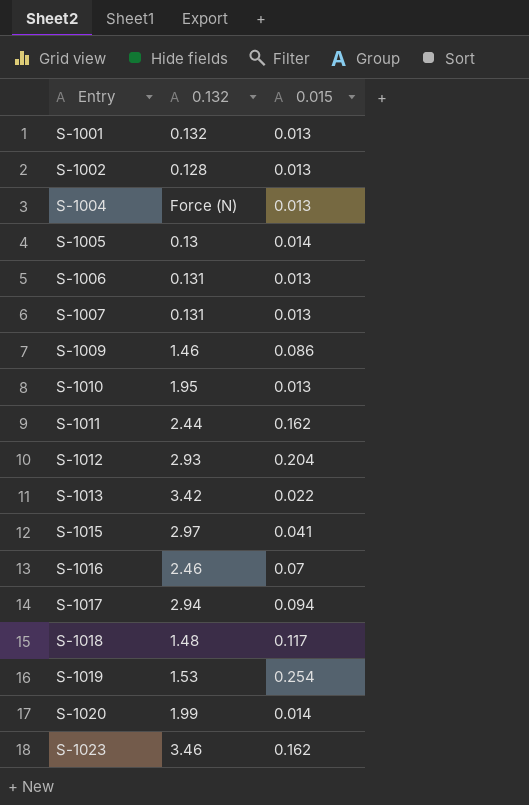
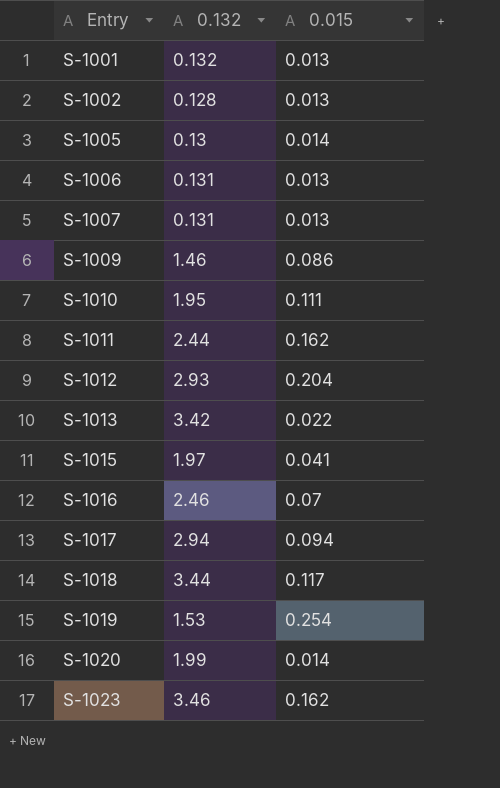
row S-1004: Force (N) | 0.013 -> none
S-1010 | 0.015: 0.013 -> 0.111
S-1015 | 0.132: 2.97 -> 1.97
S-1018 | 0.132: 1.48 -> 3.44

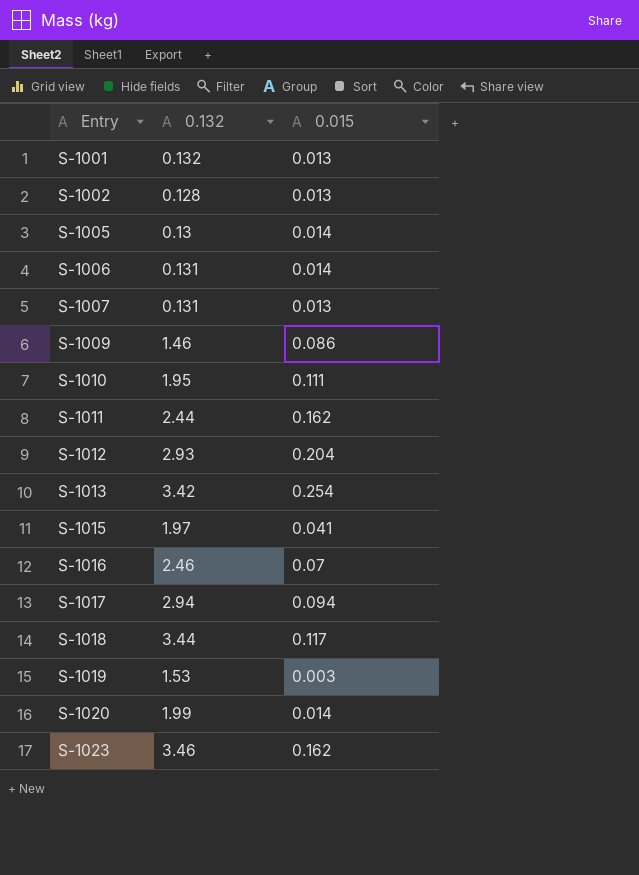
S-1006 | 0.015: 0.013 -> 0.014
S-1013 | 0.015: 0.022 -> 0.254
S-1019 | 0.015: 0.254 -> 0.003

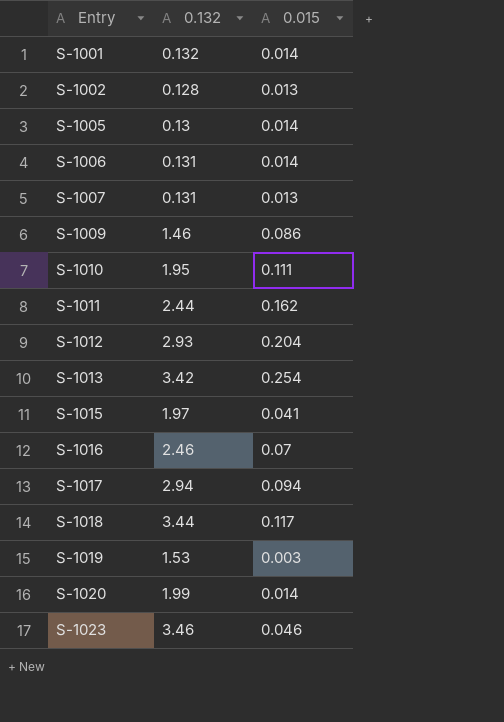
S-1001 | 0.015: 0.013 -> 0.014
S-1023 | 0.015: 0.162 -> 0.046

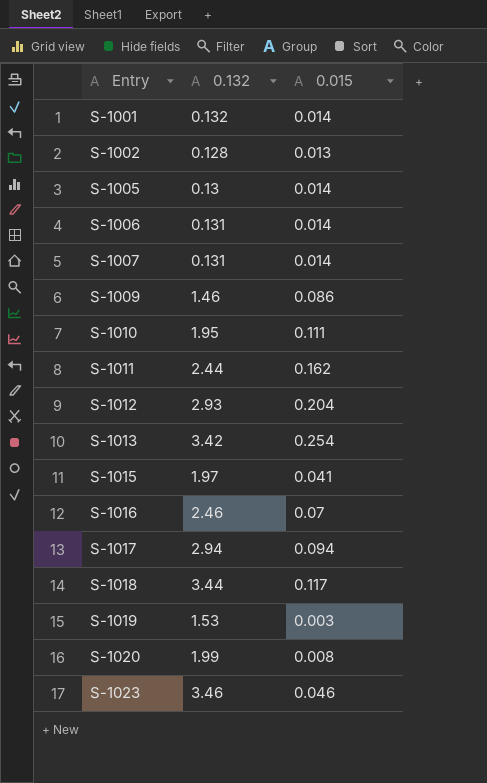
S-1007 | 0.015: 0.013 -> 0.014
S-1020 | 0.015: 0.014 -> 0.008

